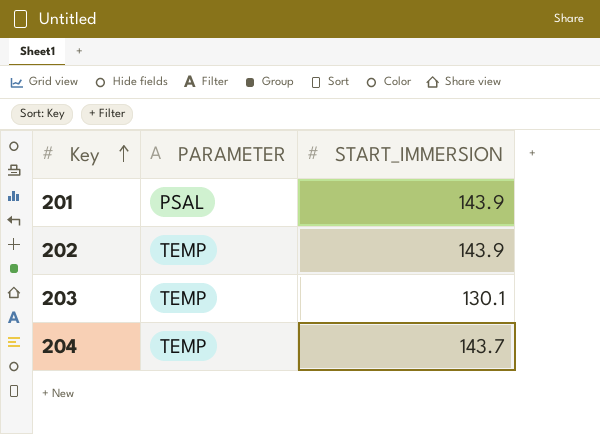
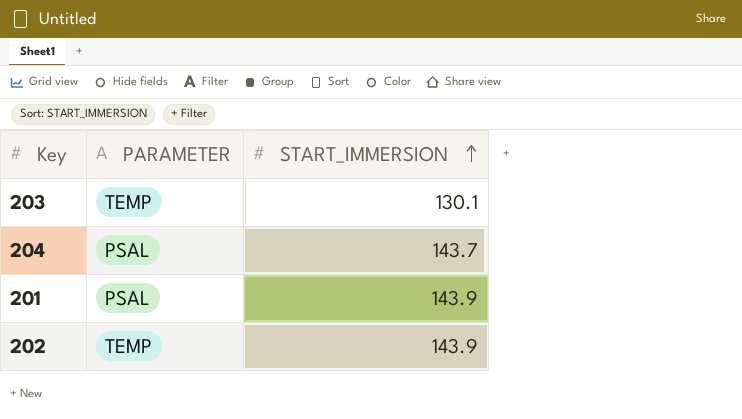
row order: Key ascending -> START_IMMERSION ascending
204 | PARAMETER: TEMP -> PSAL

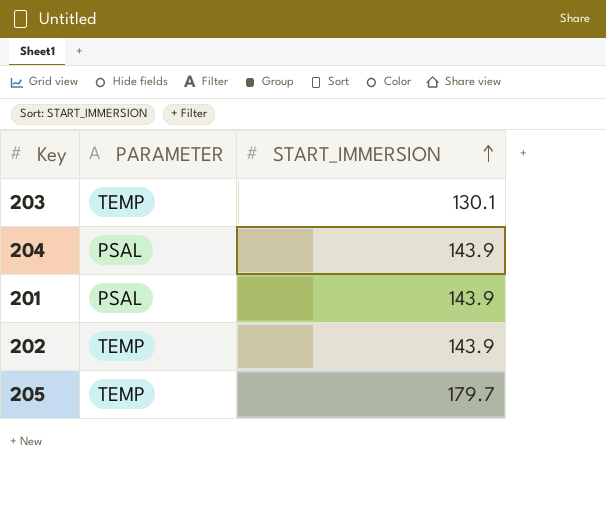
204 | START_IMMERSION: 143.7 -> 143.9
row 205: none -> TEMP | 179.7

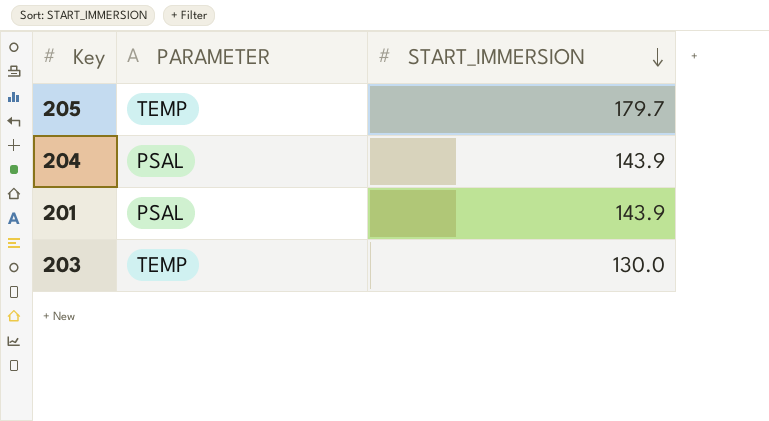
row order: START_IMMERSION ascending -> START_IMMERSION descending
row 202: TEMP | 143.9 -> none
203 | START_IMMERSION: 130.1 -> 130.0

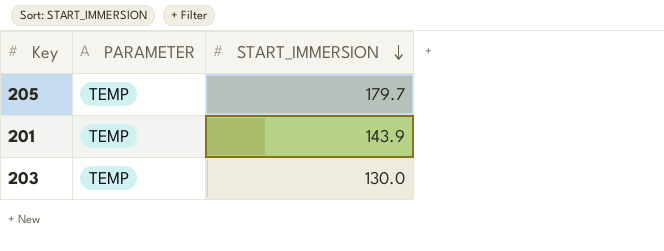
row 204: PSAL | 143.9 -> none
201 | PARAMETER: PSAL -> TEMP

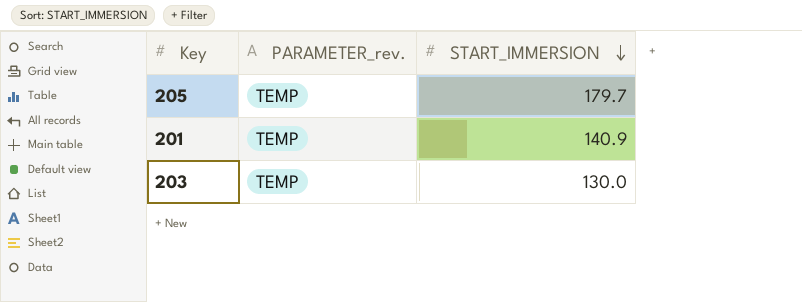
column name: PARAMETER -> PARAMETER_rev.
201 | START_IMMERSION: 143.9 -> 140.9

